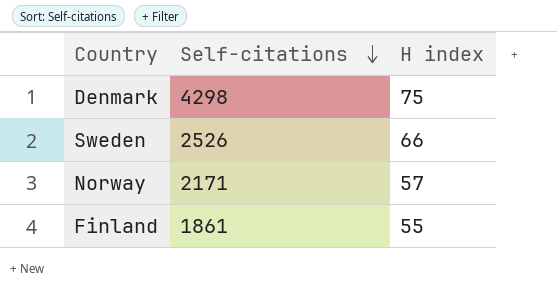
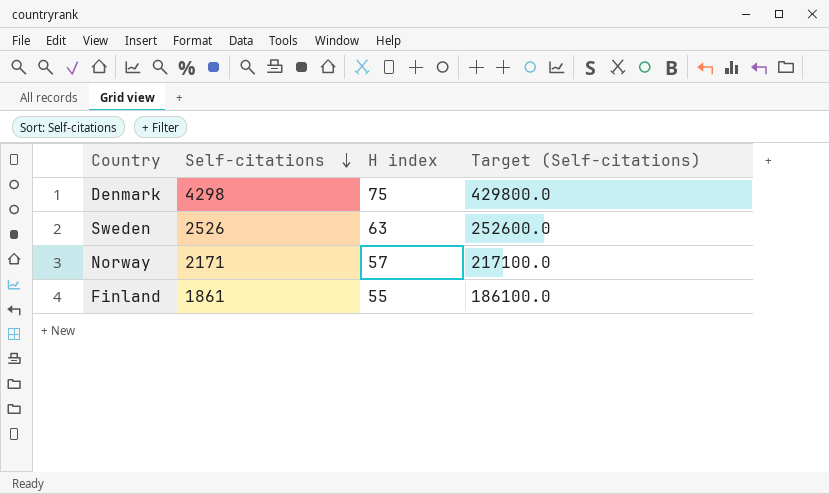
column Target (Self-citations) | formula: none -> [Self-citations] * 100
Sweden | H index: 66 -> 63

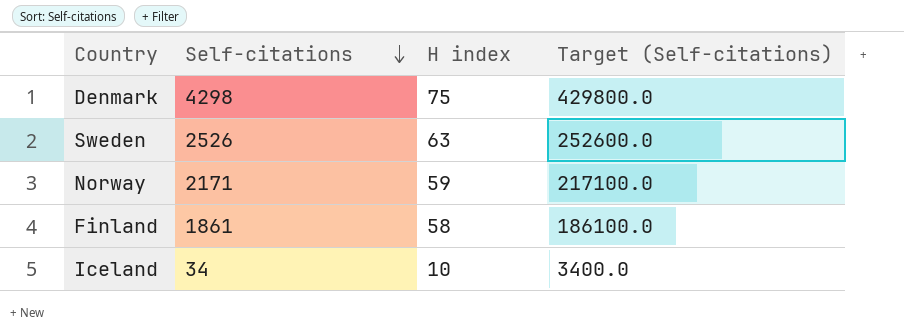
Norway | H index: 57 -> 59
Finland | H index: 55 -> 58
row Iceland: none -> 34 | 10 | 3400.0

